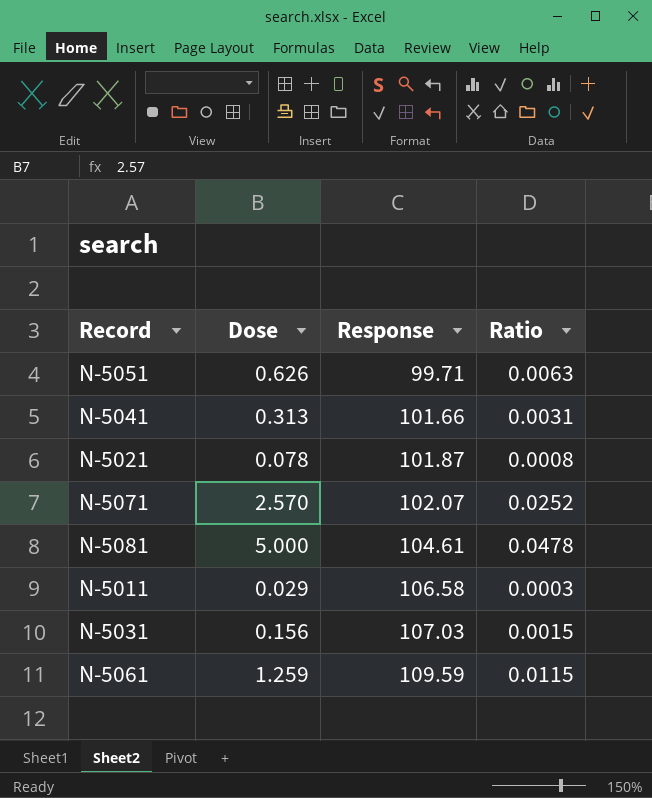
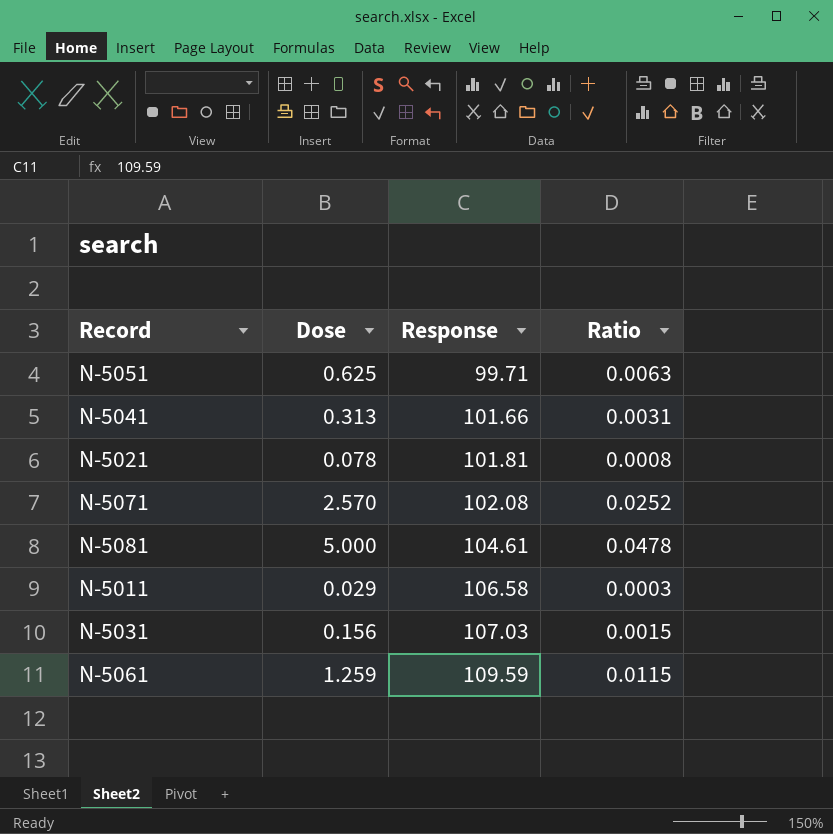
N-5051 | Dose: 0.626 -> 0.625
N-5021 | Response: 101.87 -> 101.81
N-5071 | Response: 102.07 -> 102.08

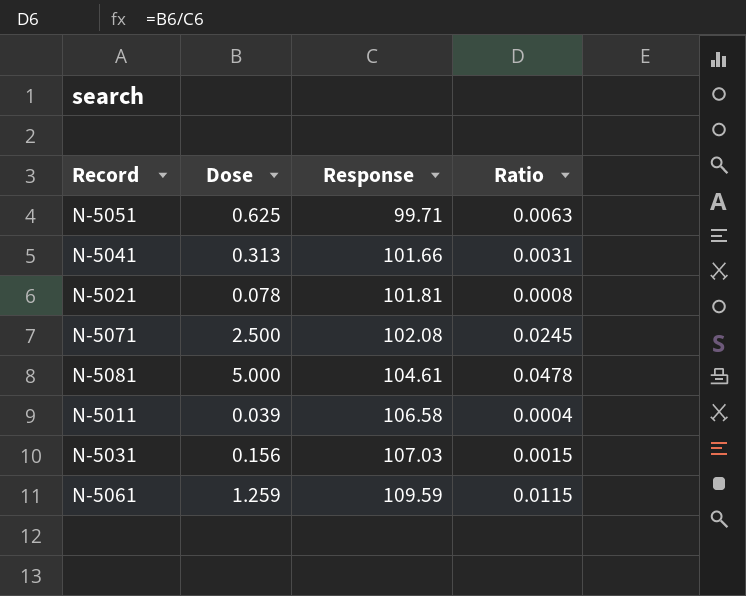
N-5071 | Dose: 2.570 -> 2.500
N-5071 | Ratio: 0.0252 -> 0.0245
N-5011 | Dose: 0.029 -> 0.039
N-5011 | Ratio: 0.0003 -> 0.0004

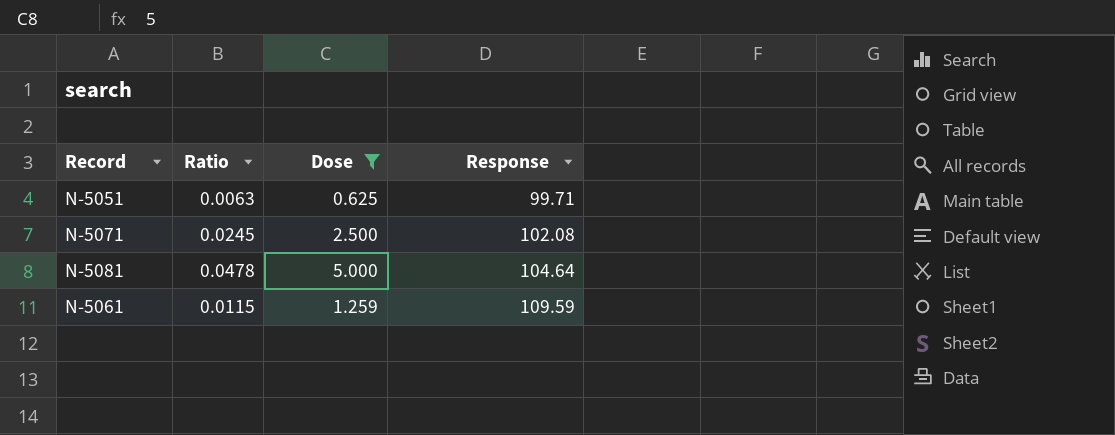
filter: none -> Dose >= 0.625
column Ratio | position: 4 -> 2
N-5081 | Response: 104.61 -> 104.64

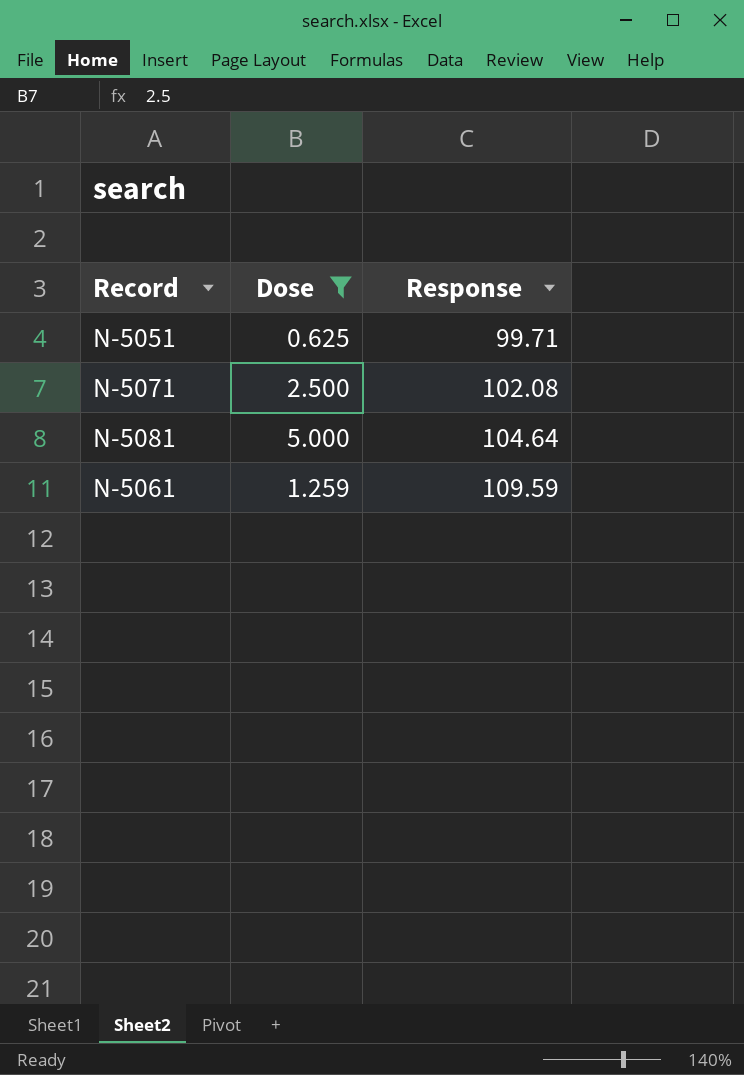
column Ratio | formula: [Dose] / [Response] -> none

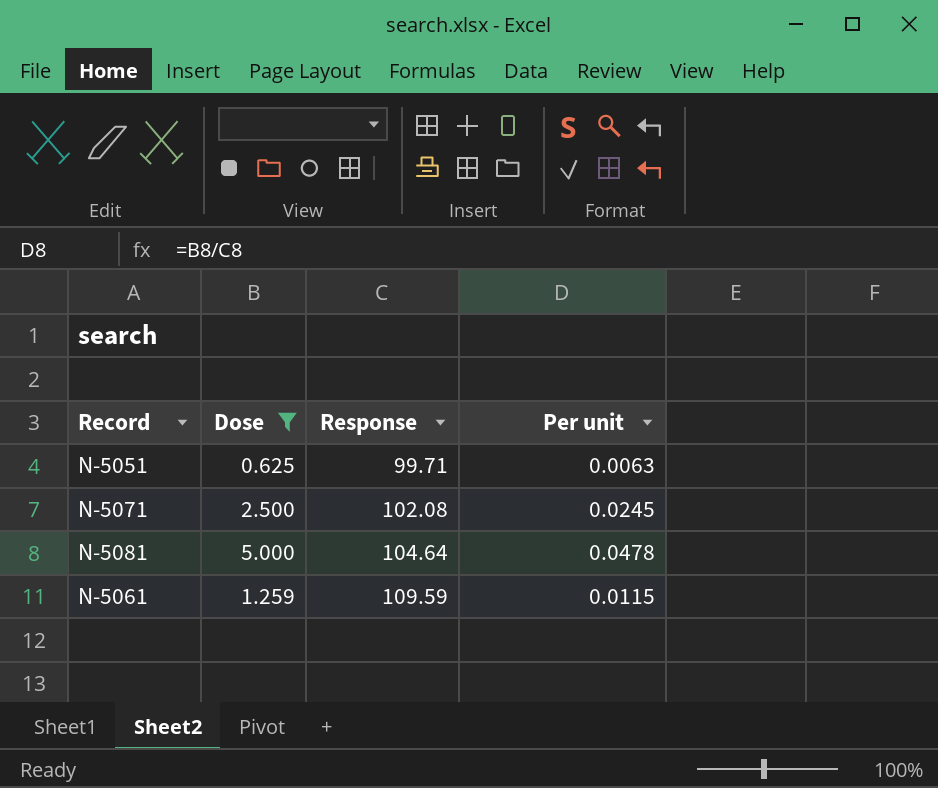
column Per unit | formula: none -> [Dose] / [Response]

